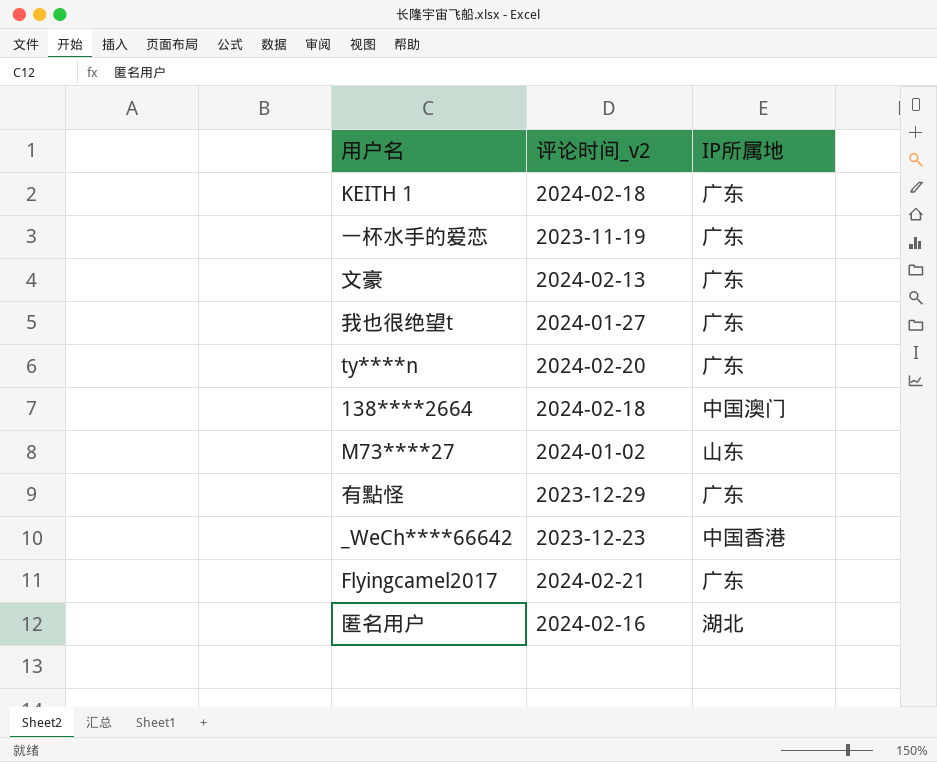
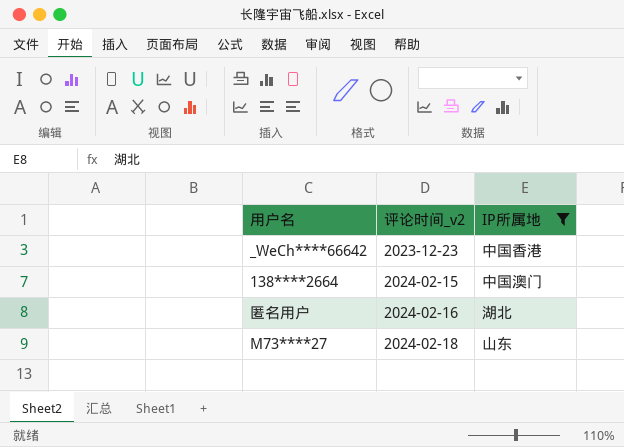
filter: none -> IP所属地 != 广东
row order: none -> 评论时间_v2 ascending
138****2664 | 评论时间_v2: 2024-02-18 -> 2024-02-15
M73****27 | 评论时间_v2: 2024-01-02 -> 2024-02-18

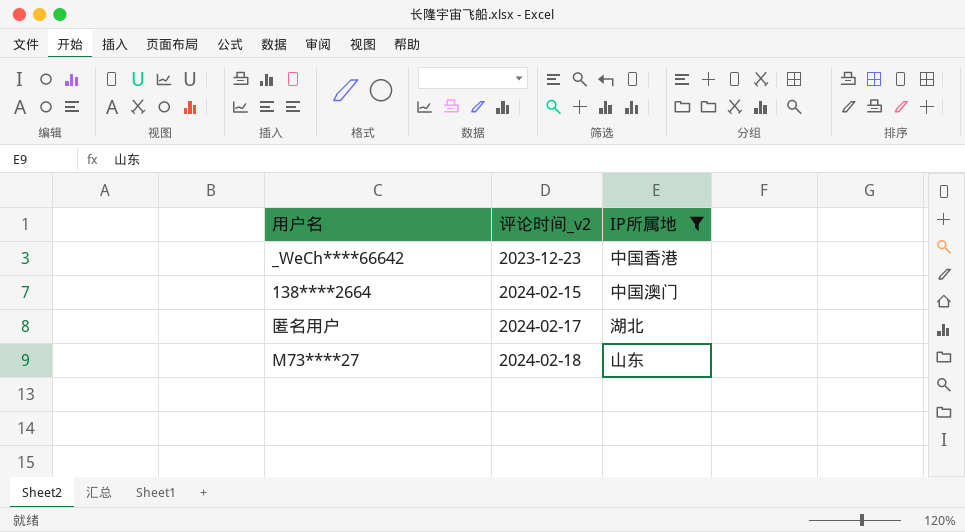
匿名用户 | 评论时间_v2: 2024-02-16 -> 2024-02-17

